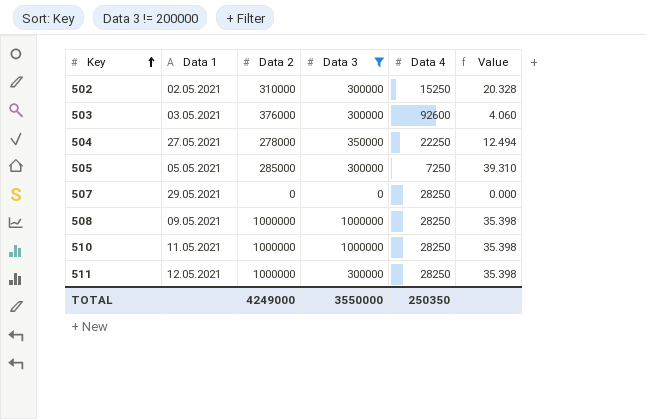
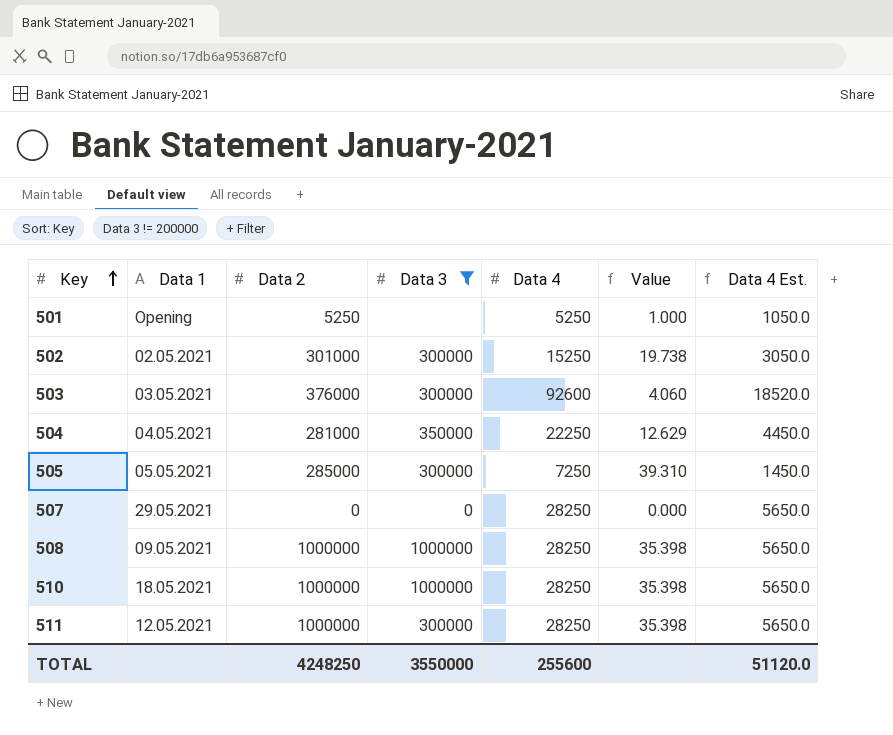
column Data 4 Est. | formula: none -> [Data 4] * 0.2
row 501: none -> Opening | 5250 | none | 5250 | 1.000 | 1050.0
502 | Data 2: 310000 -> 301000
502 | Value: 20.328 -> 19.738
504 | Data 1: 27.05.2021 -> 04.05.2021
504 | Data 2: 278000 -> 281000
504 | Value: 12.494 -> 12.629
510 | Data 1: 11.05.2021 -> 18.05.2021
TOTAL | Data 2: 4249000 -> 4248250
TOTAL | Data 4: 250350 -> 255600

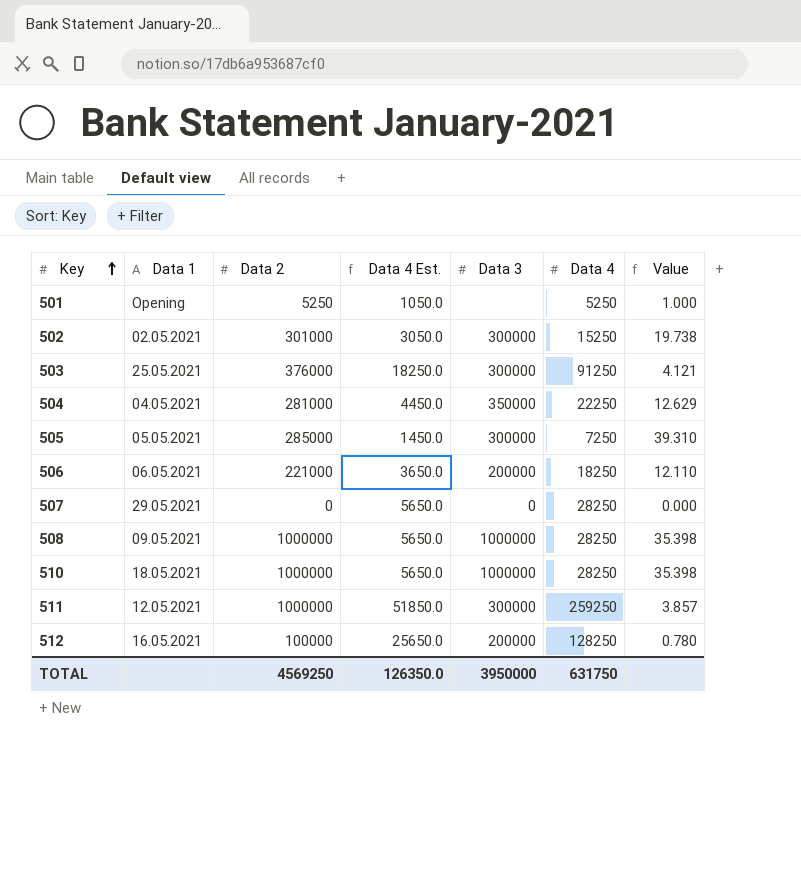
filter: Data 3 != 200000 -> none
column Data 4 Est. | position: 7 -> 4
503 | Data 1: 03.05.2021 -> 25.05.2021
503 | Data 4 Est.: 18520.0 -> 18250.0
503 | Data 4: 92600 -> 91250
503 | Value: 4.060 -> 4.121
511 | Data 4 Est.: 5650.0 -> 51850.0
511 | Data 4: 28250 -> 259250
511 | Value: 35.398 -> 3.857
TOTAL | Data 2: 4248250 -> 4569250
TOTAL | Data 4 Est.: 51120.0 -> 126350.0
TOTAL | Data 3: 3550000 -> 3950000
TOTAL | Data 4: 255600 -> 631750

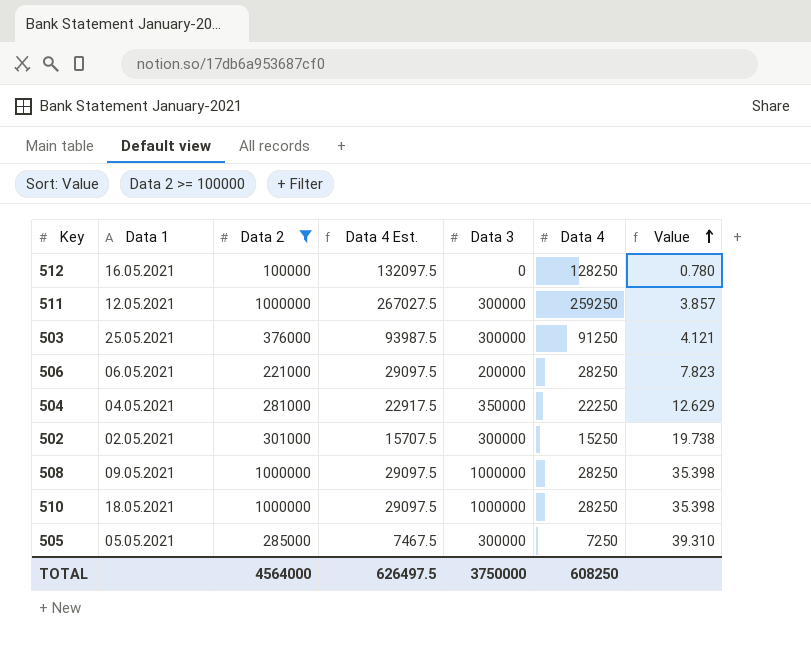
filter: none -> Data 2 >= 100000
row order: Key ascending -> Value ascending
column Data 4 Est. | formula: [Data 4] * 0.2 -> [Data 4] * 1.03
512 | Data 3: 200000 -> 0
506 | Data 4: 18250 -> 28250
506 | Value: 12.110 -> 7.823
TOTAL | Data 2: 4569250 -> 4564000
TOTAL | Data 4 Est.: 126350.0 -> 626497.5
TOTAL | Data 3: 3950000 -> 3750000
TOTAL | Data 4: 631750 -> 608250

